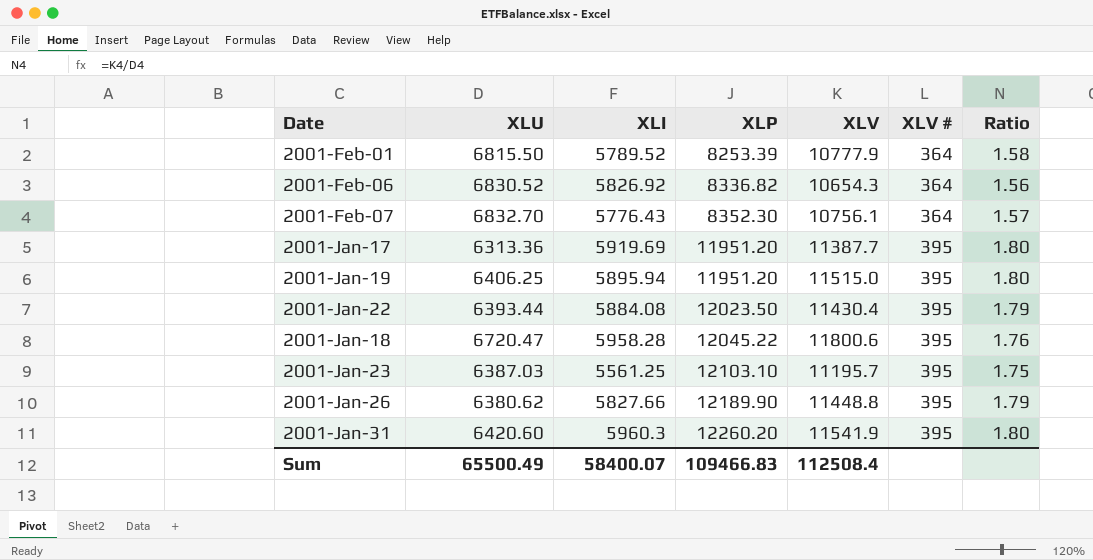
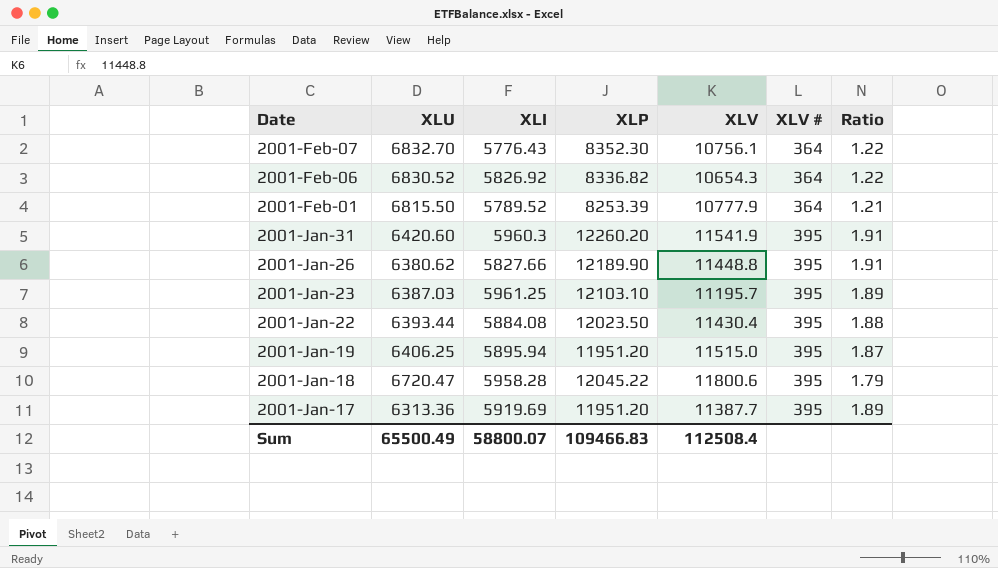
row order: XLP ascending -> Date descending
column Ratio | formula: [XLV] / [XLU] -> [XLP] / [XLU]
2001-Jan-23 | XLI: 5561.25 -> 5961.25
Sum | XLI: 58400.07 -> 58800.07

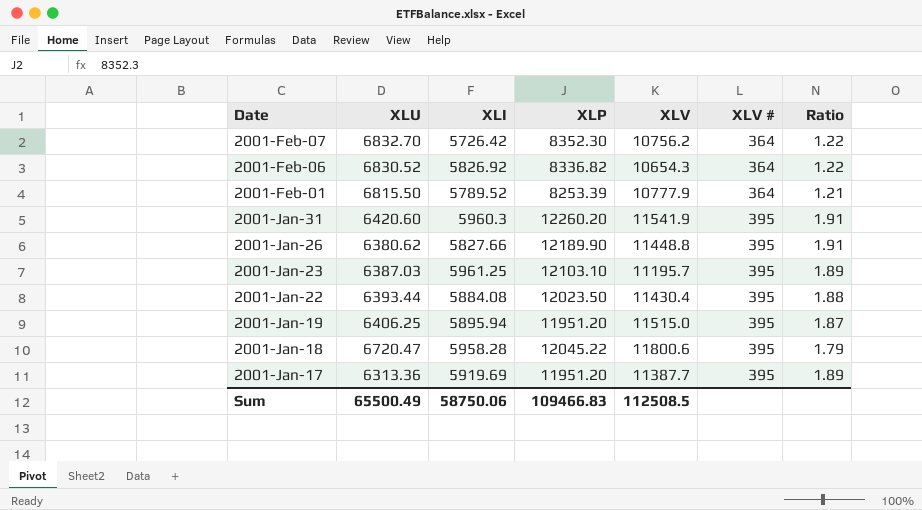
2001-Feb-07 | XLI: 5776.43 -> 5726.42
2001-Feb-07 | XLV: 10756.1 -> 10756.2
Sum | XLI: 58800.07 -> 58750.06
Sum | XLV: 112508.4 -> 112508.5

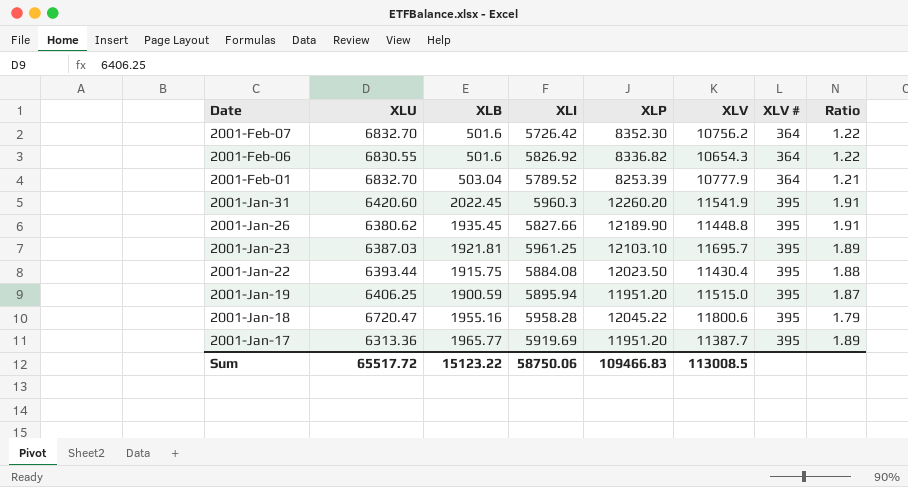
column XLB | position: none -> 3
2001-Feb-06 | XLU: 6830.52 -> 6830.55
2001-Feb-01 | XLU: 6815.50 -> 6832.70
2001-Jan-23 | XLV: 11195.7 -> 11695.7
Sum | XLU: 65500.49 -> 65517.72
Sum | XLV: 112508.5 -> 113008.5

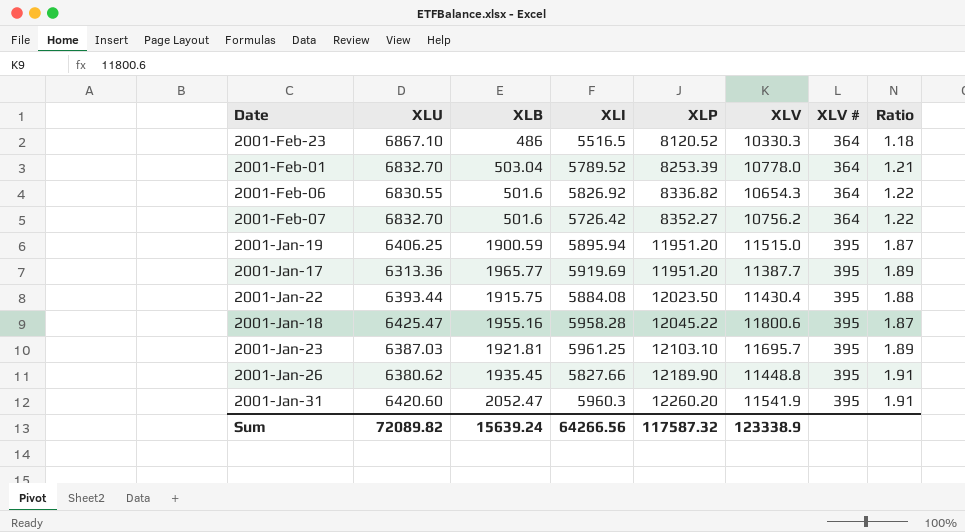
row order: Date descending -> XLP ascending
row 2001-Feb-23: none -> 6867.10 | 486 | 5516.5 | 8120.52 | 10330.3 | 364 | 1.18
2001-Feb-01 | XLV: 10777.9 -> 10778.0
2001-Feb-07 | XLP: 8352.30 -> 8352.27
2001-Jan-18 | XLU: 6720.47 -> 6425.47
2001-Jan-18 | Ratio: 1.79 -> 1.87
2001-Jan-31 | XLB: 2022.45 -> 2052.47
Sum | XLU: 65517.72 -> 72089.82
Sum | XLB: 15123.22 -> 15639.24
Sum | XLI: 58750.06 -> 64266.56
Sum | XLP: 109466.83 -> 117587.32
Sum | XLV: 113008.5 -> 123338.9

